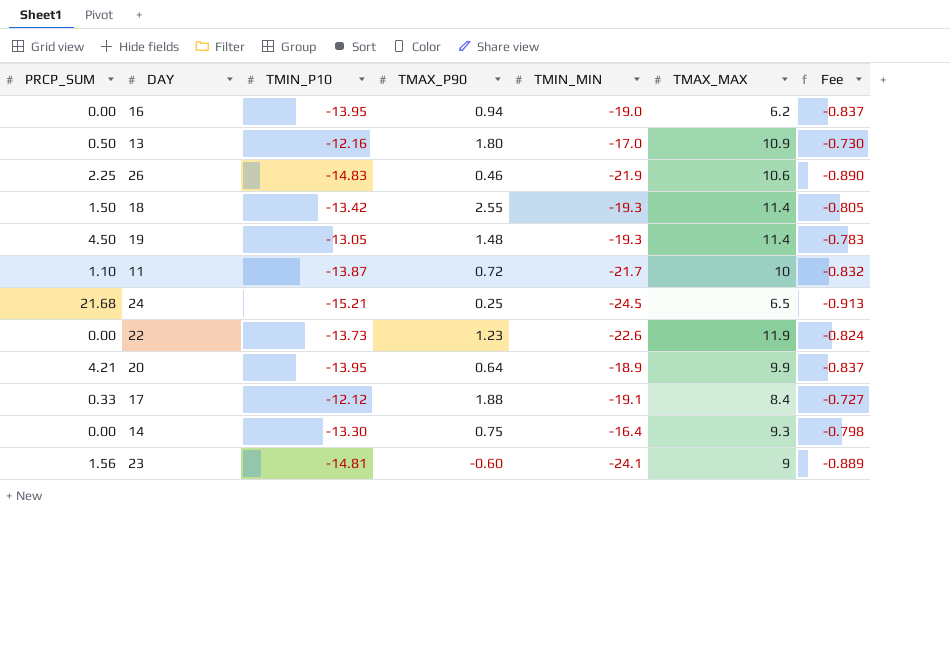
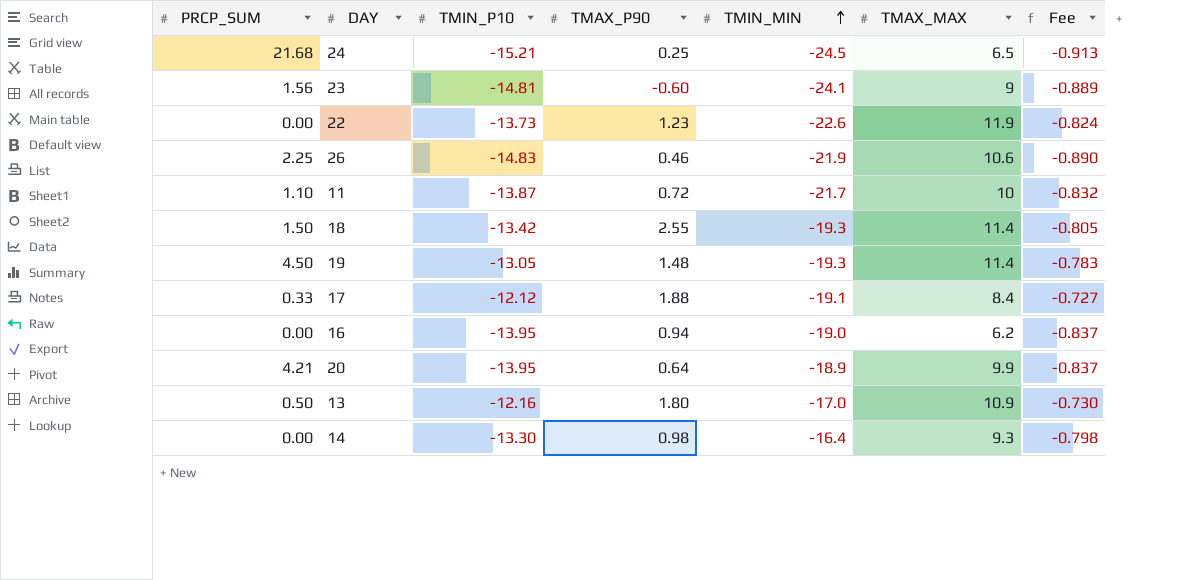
row order: none -> TMIN_MIN ascending
14 | TMAX_P90: 0.75 -> 0.98

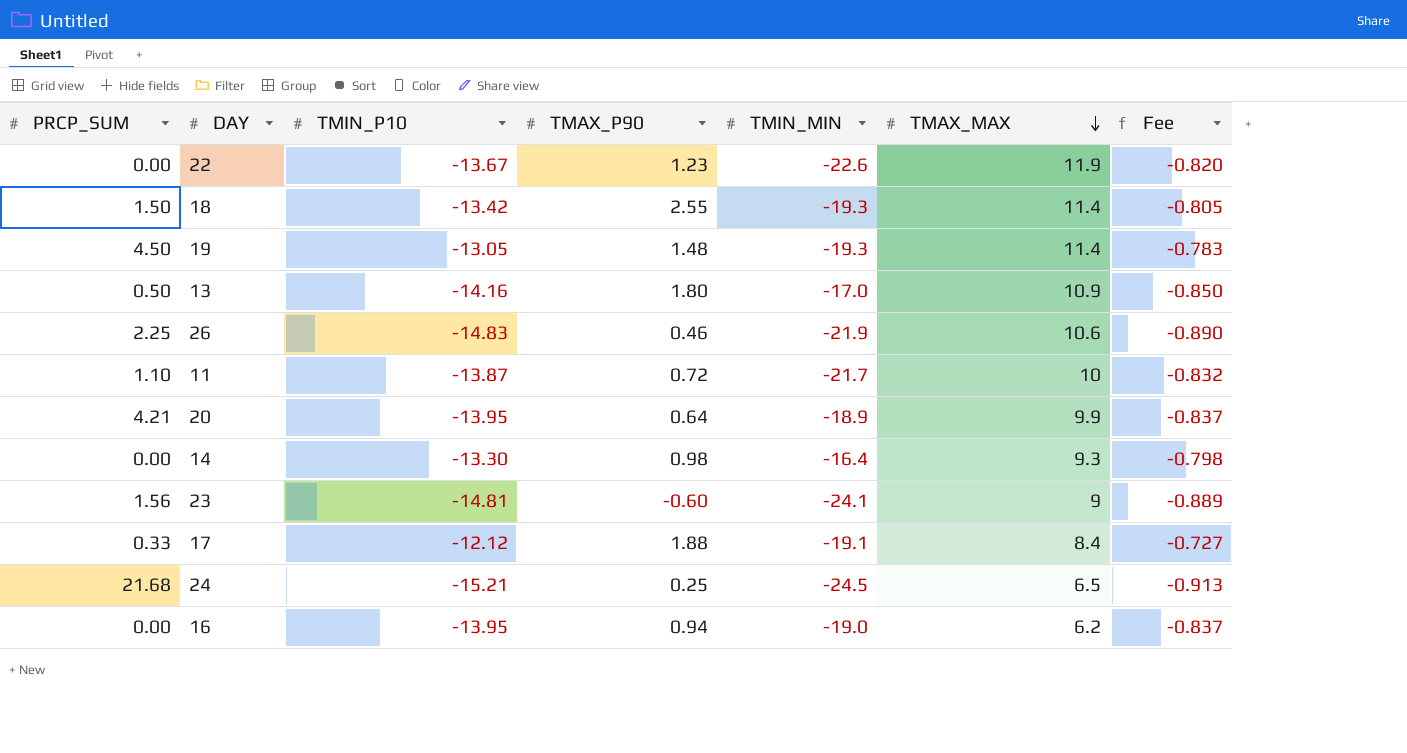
row order: TMIN_MIN ascending -> TMAX_MAX descending
22 | TMIN_P10: -13.73 -> -13.67
22 | Fee: -0.824 -> -0.820
13 | TMIN_P10: -12.16 -> -14.16
13 | Fee: -0.730 -> -0.850

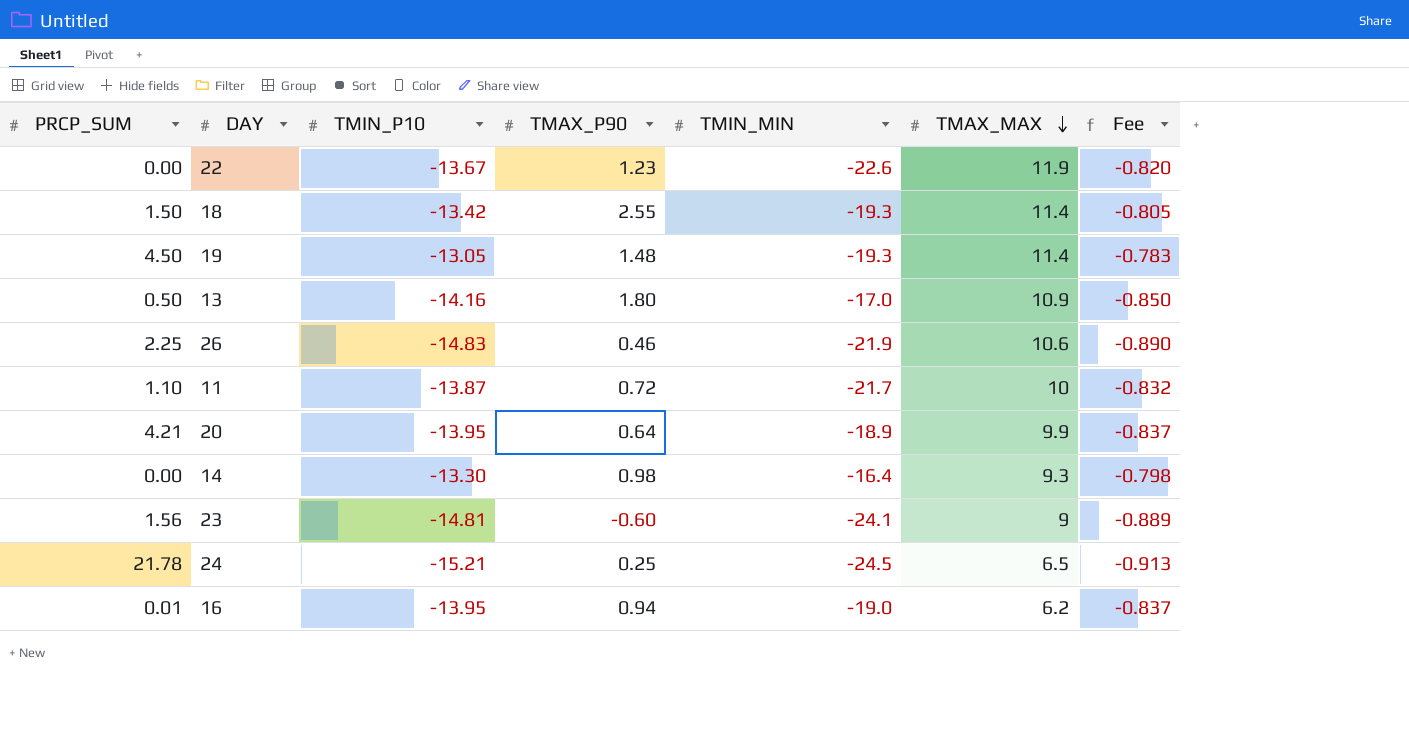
row 17: 0.33 | -12.12 | 1.88 | -19.1 | 8.4 | -0.727 -> none
24 | PRCP_SUM: 21.68 -> 21.78
16 | PRCP_SUM: 0.00 -> 0.01

